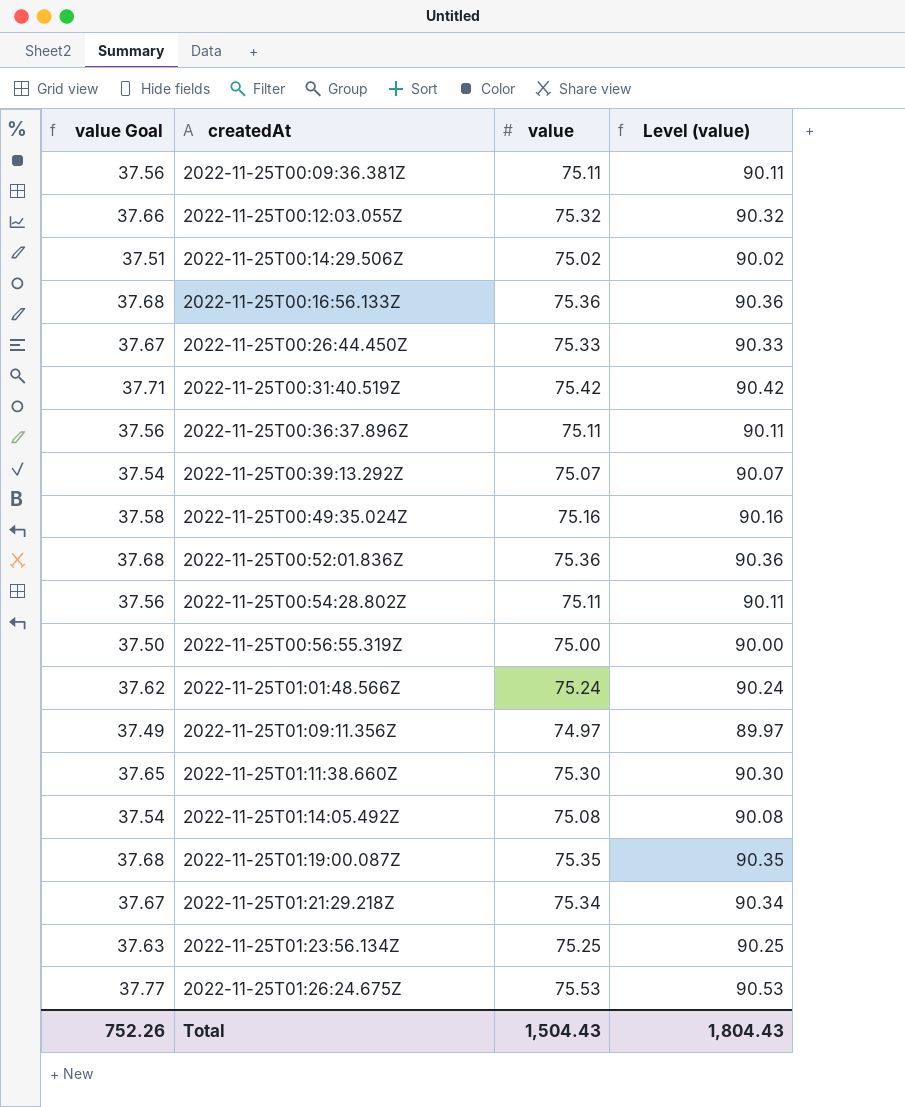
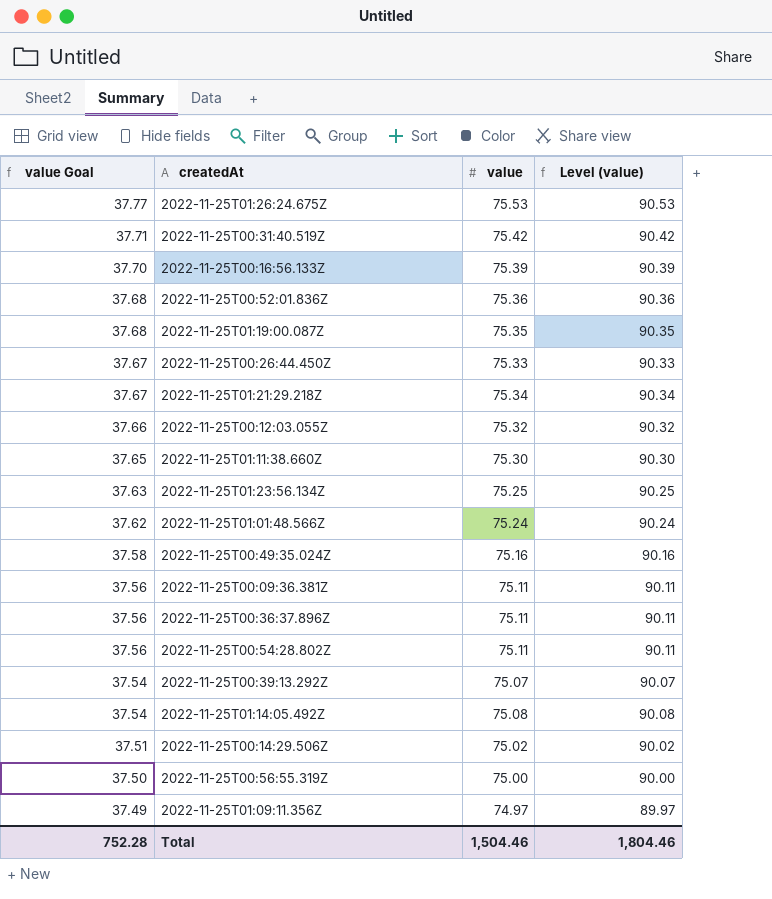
row order: createdAt ascending -> value Goal descending
2022-11-25T00:16:56.133Z | value Goal: 37.68 -> 37.70
2022-11-25T00:16:56.133Z | value: 75.36 -> 75.39
2022-11-25T00:16:56.133Z | Level (value): 90.36 -> 90.39
Total | value Goal: 752.26 -> 752.28
Total | value: 1,504.43 -> 1,504.46
Total | Level (value): 1,804.43 -> 1,804.46

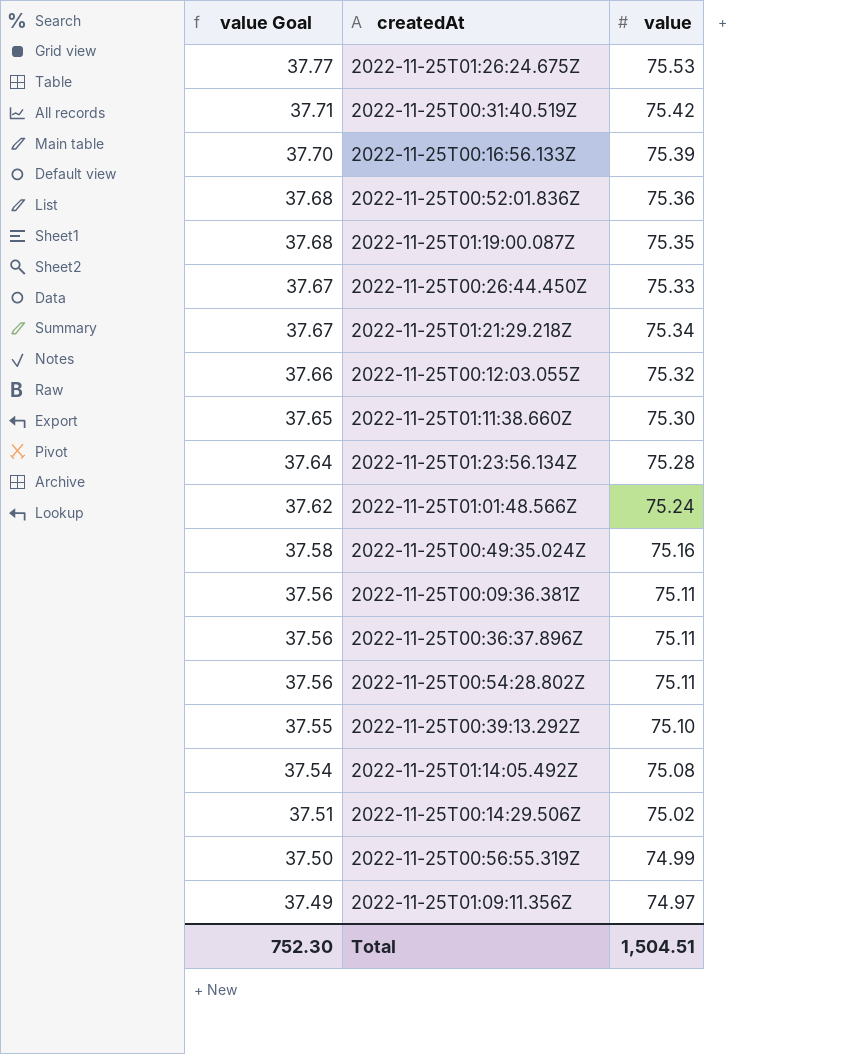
column Level (value) | formula: [value] + 15 -> none
2022-11-25T01:23:56.134Z | value Goal: 37.63 -> 37.64
2022-11-25T01:23:56.134Z | value: 75.25 -> 75.28
2022-11-25T00:39:13.292Z | value Goal: 37.54 -> 37.55
2022-11-25T00:39:13.292Z | value: 75.07 -> 75.10
2022-11-25T00:56:55.319Z | value: 75.00 -> 74.99
Total | value Goal: 752.28 -> 752.30
Total | value: 1,504.46 -> 1,504.51

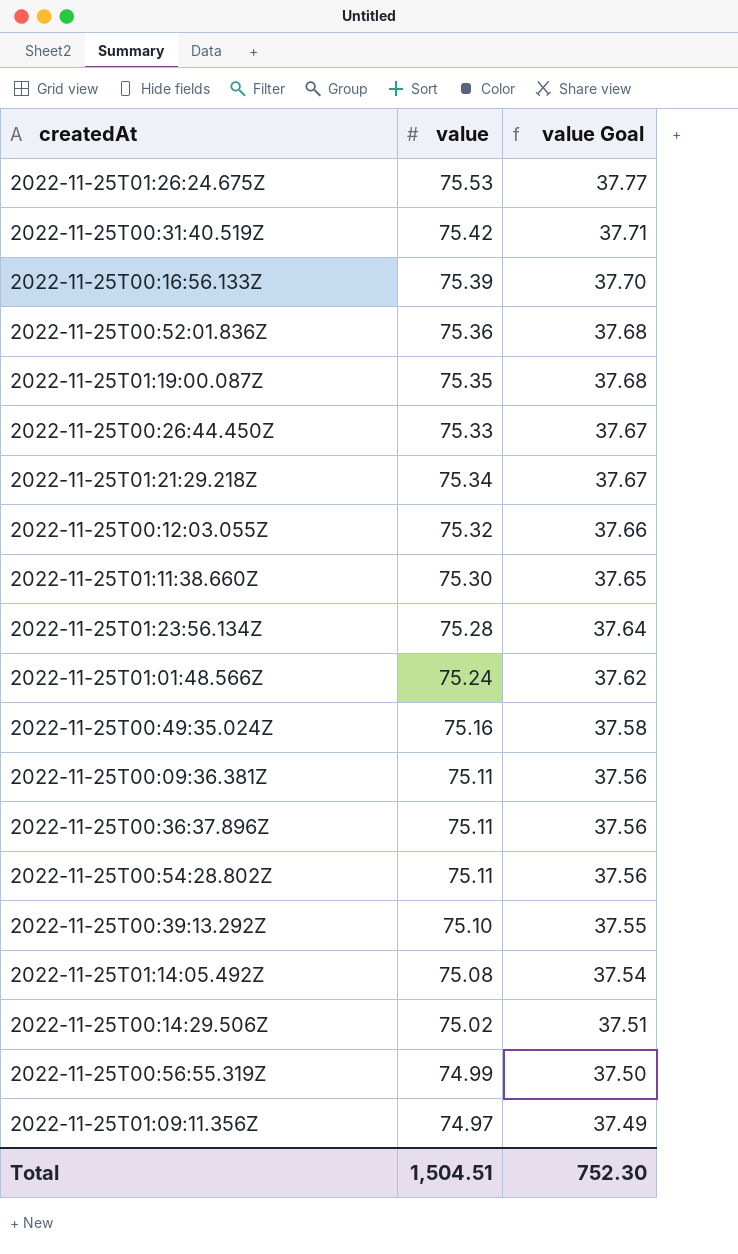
column value Goal | position: 1 -> 3

